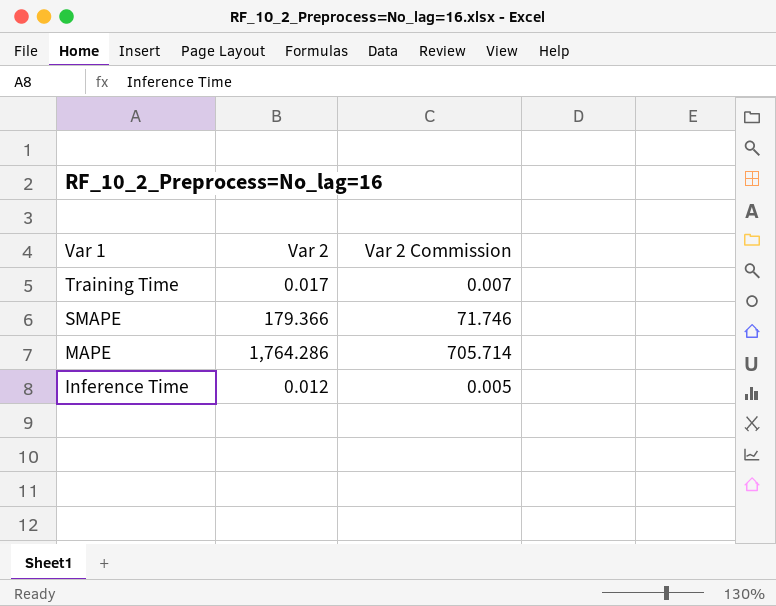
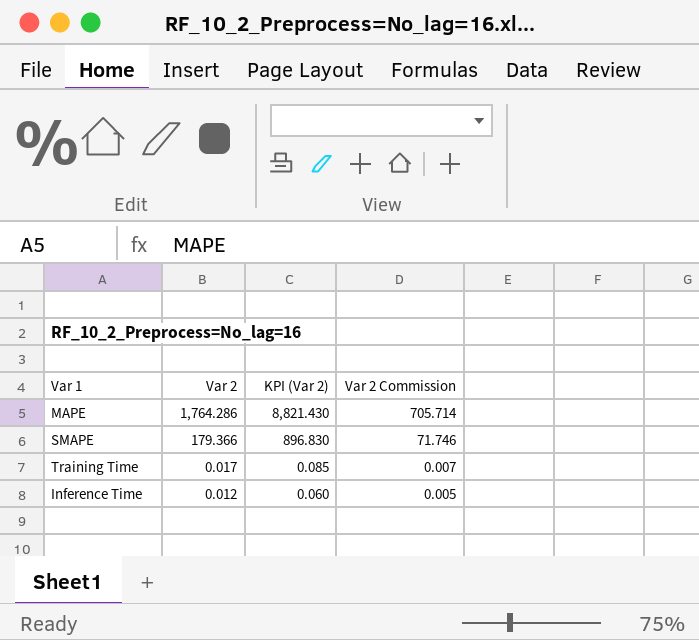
row order: Var 1 descending -> Var 2 descending
column KPI (Var 2) | formula: none -> [Var 2] * 5

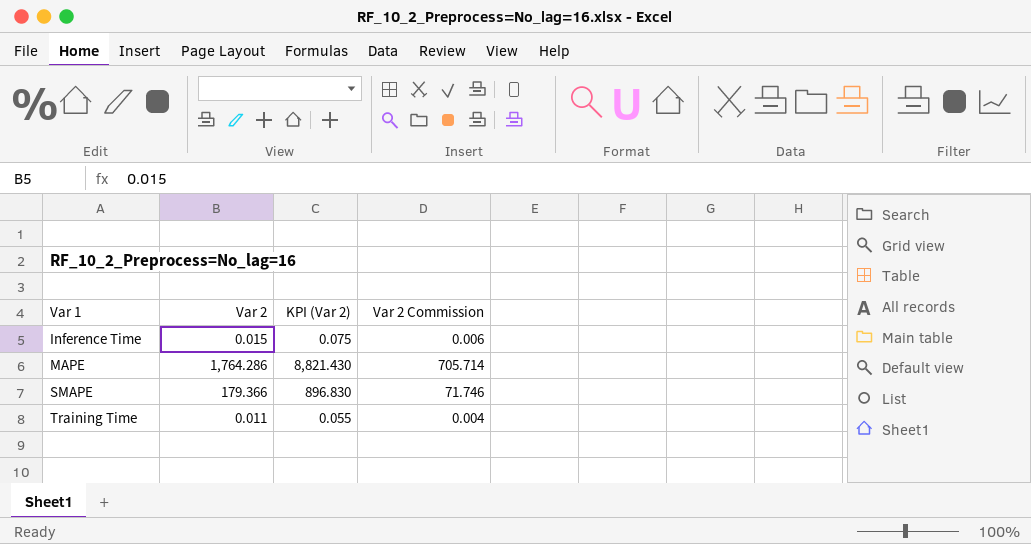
row order: Var 2 descending -> Var 1 ascending
Inference Time | Var 2: 0.012 -> 0.015
Inference Time | KPI (Var 2): 0.060 -> 0.075
Inference Time | Var 2 Commission: 0.005 -> 0.006
Training Time | Var 2: 0.017 -> 0.011
Training Time | KPI (Var 2): 0.085 -> 0.055
Training Time | Var 2 Commission: 0.007 -> 0.004

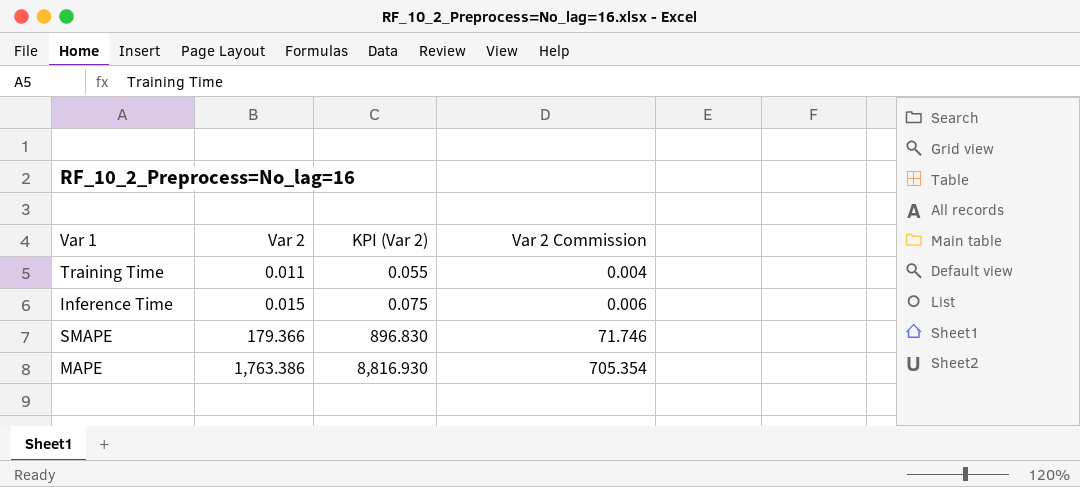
row order: Var 1 ascending -> Var 2 ascending
MAPE | Var 2: 1,764.286 -> 1,763.386
MAPE | KPI (Var 2): 8,821.430 -> 8,816.930
MAPE | Var 2 Commission: 705.714 -> 705.354

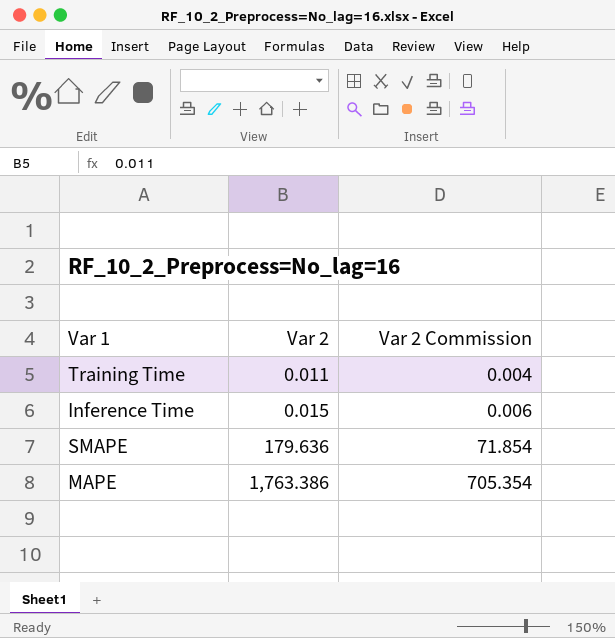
column KPI (Var 2) | formula: [Var 2] * 5 -> none
SMAPE | Var 2: 179.366 -> 179.636
SMAPE | Var 2 Commission: 71.746 -> 71.854

